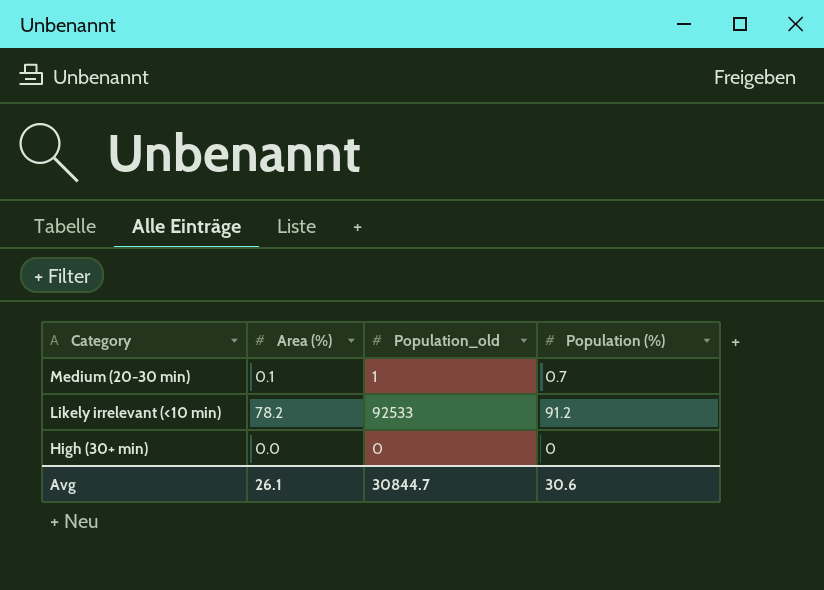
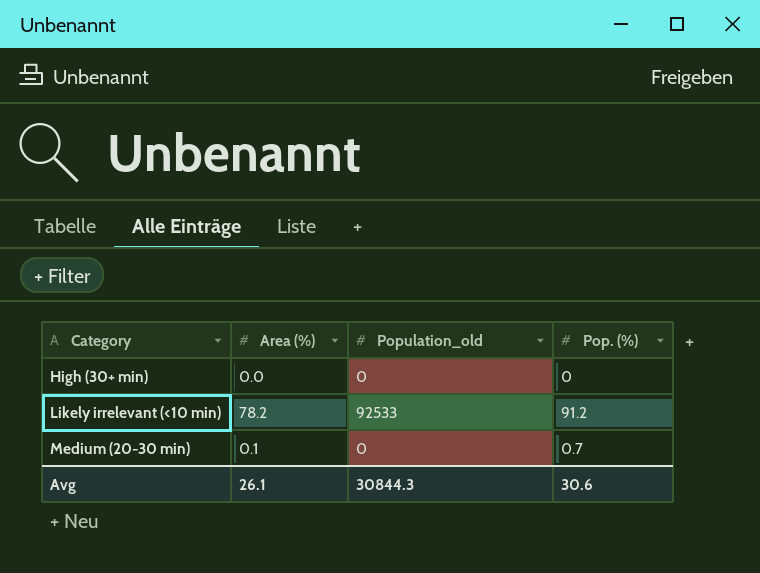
row order: Category descending -> Category ascending
column name: Population (%) -> Pop. (%)
Medium (20-30 min) | Population_old: 1 -> 0
Avg | Population_old: 30844.7 -> 30844.3

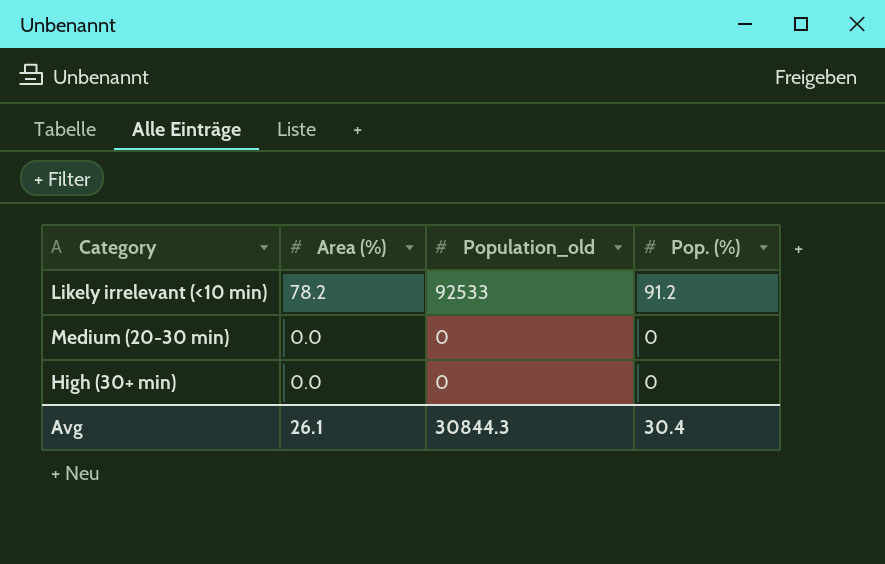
row order: Category ascending -> Area (%) descending
Medium (20-30 min) | Area (%): 0.1 -> 0.0
Medium (20-30 min) | Pop. (%): 0.7 -> 0
Avg | Pop. (%): 30.6 -> 30.4

